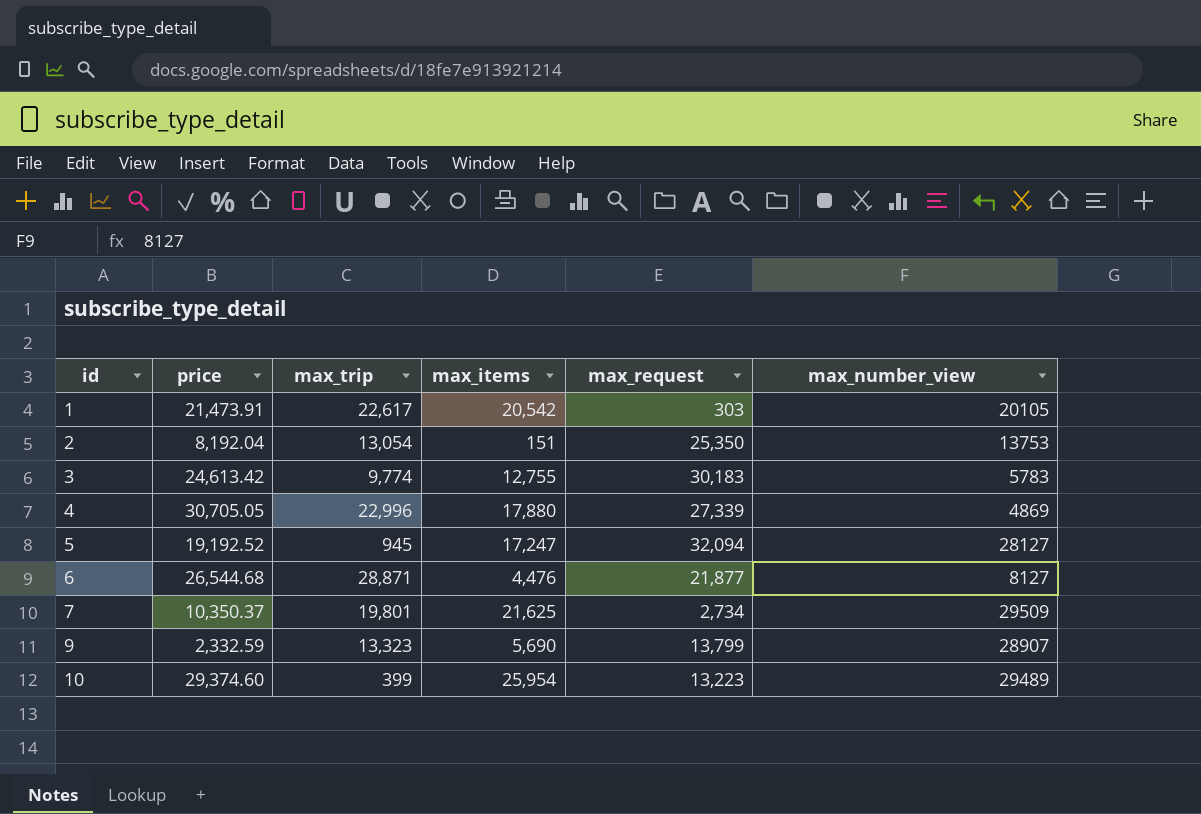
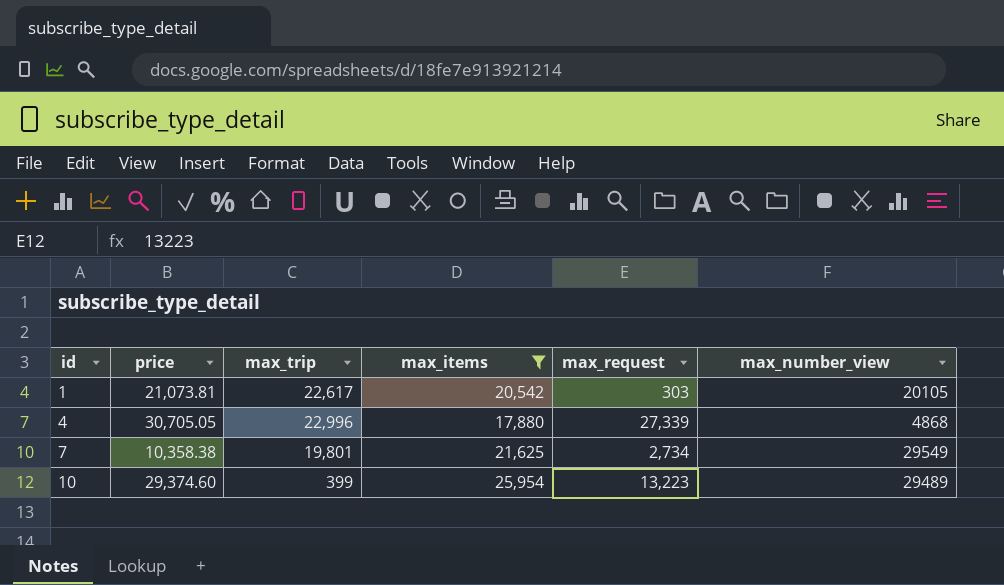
filter: none -> max_items >= 17,880
1 | price: 21,473.91 -> 21,073.81
4 | max_number_view: 4869 -> 4868
7 | price: 10,350.37 -> 10,358.38
7 | max_number_view: 29509 -> 29549

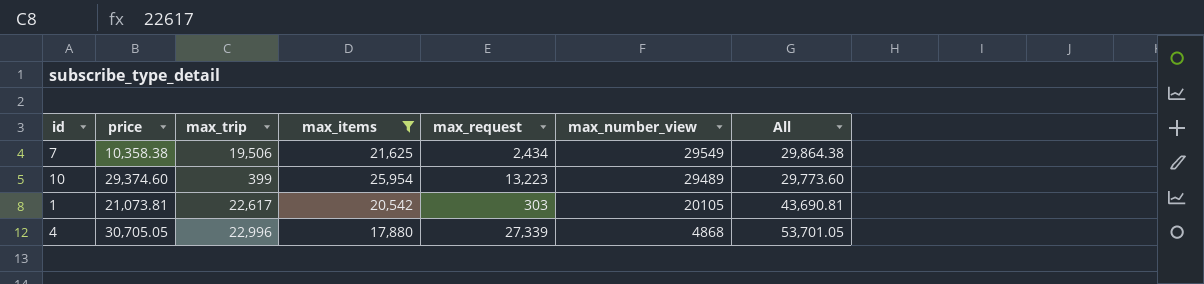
row order: id ascending -> max_number_view descending
column All | formula: none -> [price] + [max_trip]
7 | max_trip: 19,801 -> 19,506
7 | max_request: 2,734 -> 2,434

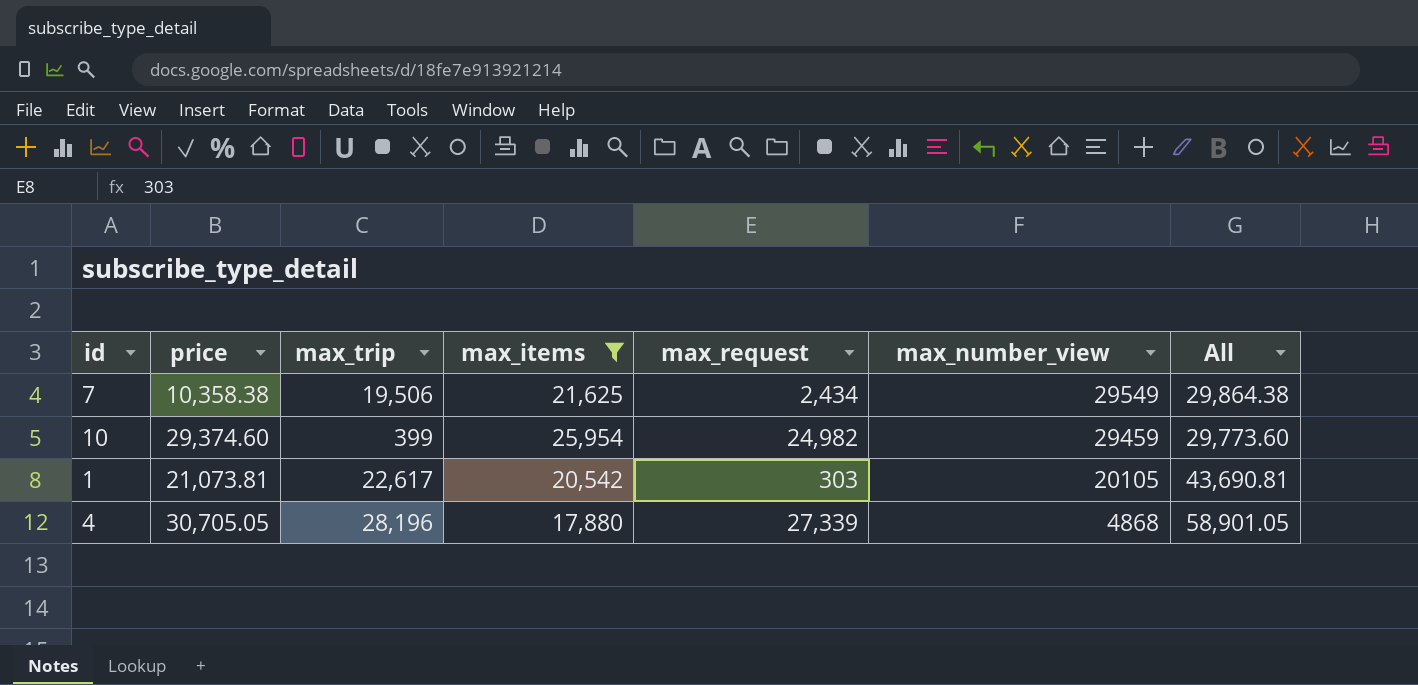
10 | max_request: 13,223 -> 24,982
10 | max_number_view: 29489 -> 29459
4 | max_trip: 22,996 -> 28,196
4 | All: 53,701.05 -> 58,901.05

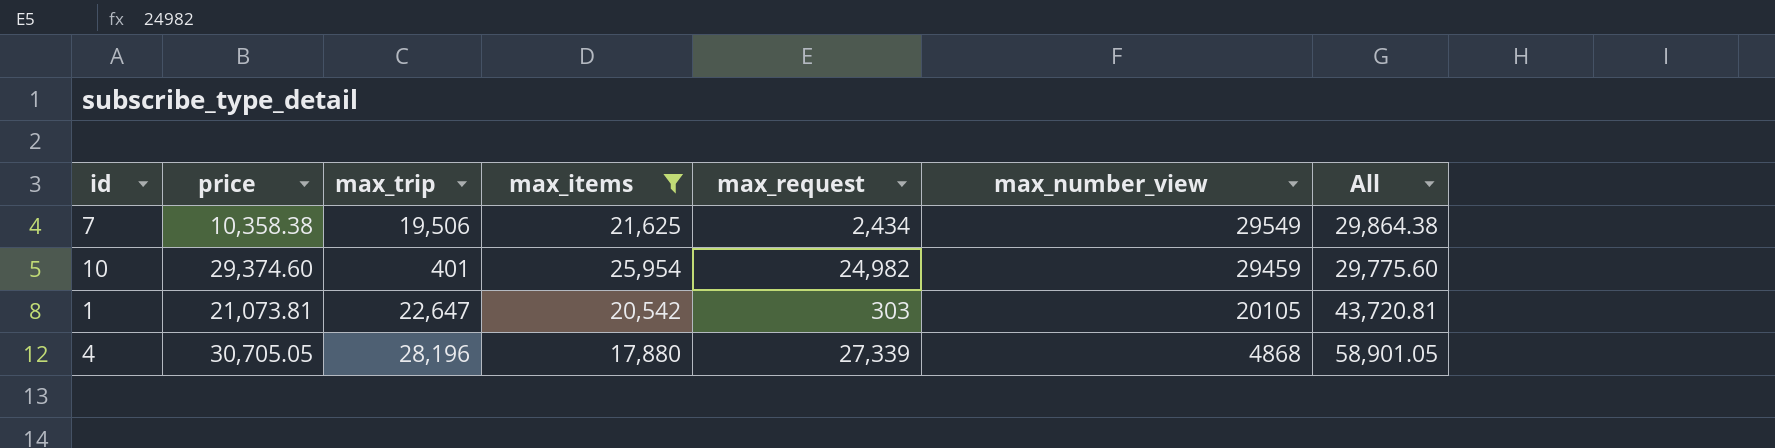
10 | max_trip: 399 -> 401
10 | All: 29,773.60 -> 29,775.60
1 | max_trip: 22,617 -> 22,647
1 | All: 43,690.81 -> 43,720.81

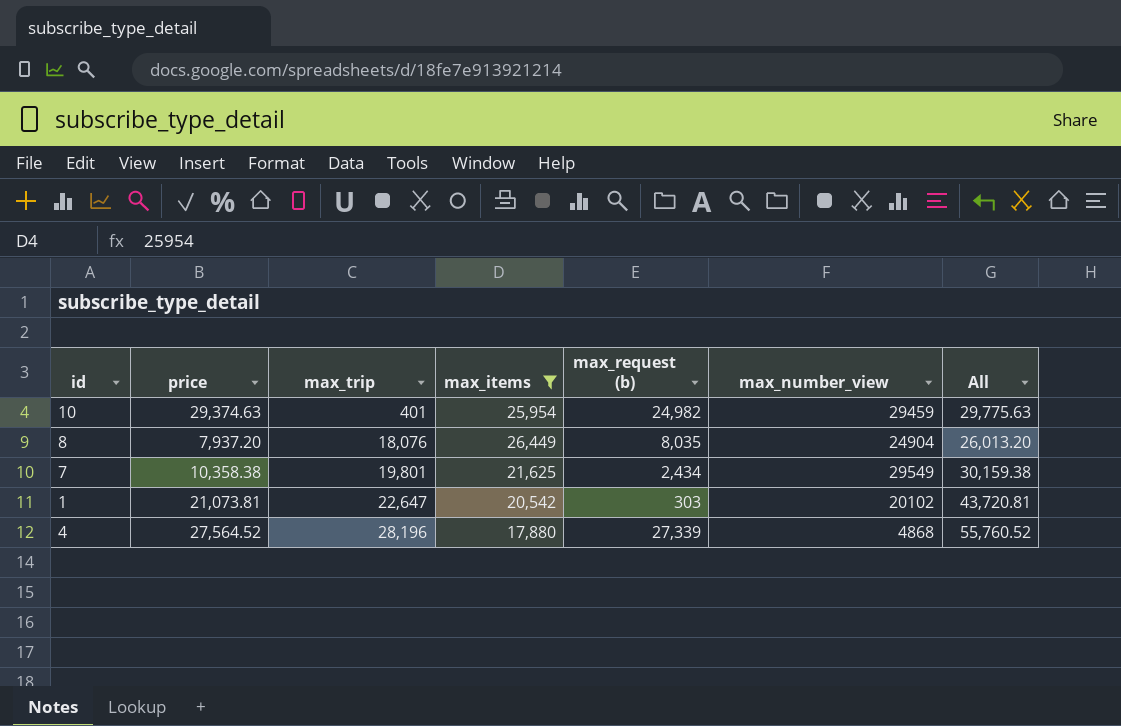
row order: max_number_view descending -> max_trip ascending
column name: max_request -> max_request (b)
10 | price: 29,374.60 -> 29,374.63
10 | All: 29,775.60 -> 29,775.63
row 8: none -> 7,937.20 | 18,076 | 26,449 | 8,035 | 24904 | 26,013.20
7 | max_trip: 19,506 -> 19,801
7 | All: 29,864.38 -> 30,159.38
1 | max_number_view: 20105 -> 20102
4 | price: 30,705.05 -> 27,564.52
4 | All: 58,901.05 -> 55,760.52

